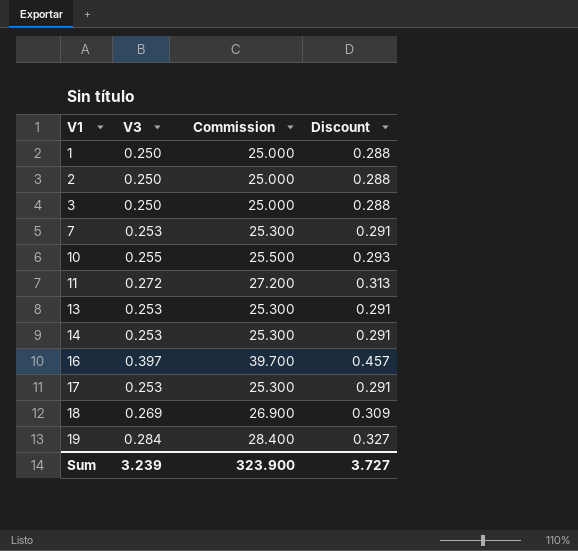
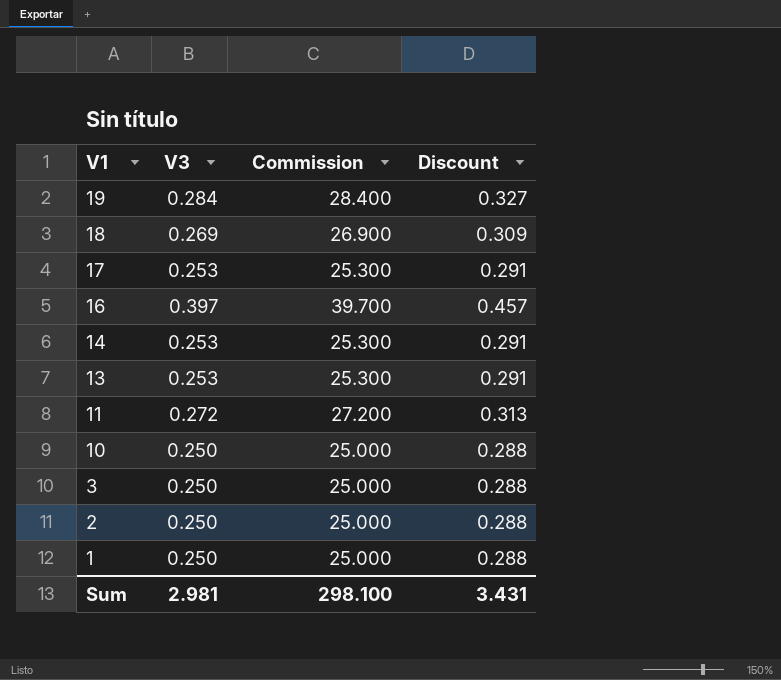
row order: V1 ascending -> V1 descending
row 7: 0.253 | 25.300 | 0.291 -> none
10 | V3: 0.255 -> 0.250
10 | Commission: 25.500 -> 25.000
10 | Discount: 0.293 -> 0.288
Sum | V3: 3.239 -> 2.981
Sum | Commission: 323.900 -> 298.100
Sum | Discount: 3.727 -> 3.431

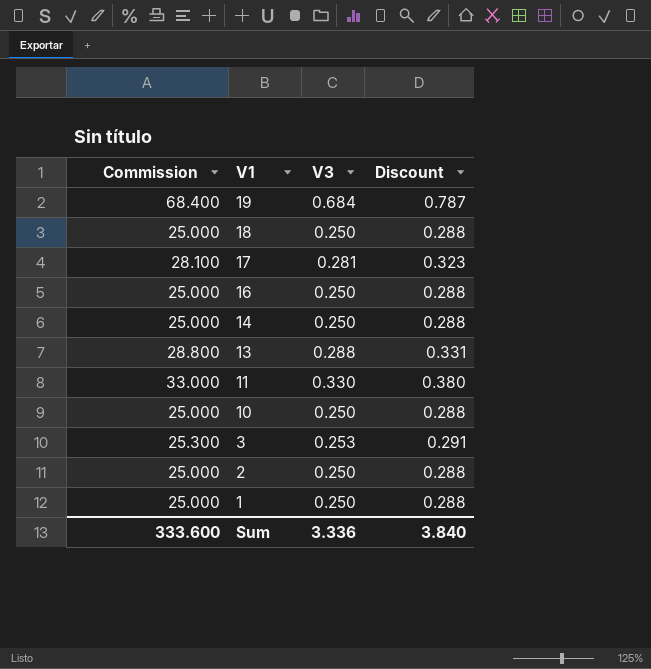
column Commission | position: 3 -> 1
19 | Commission: 28.400 -> 68.400
19 | V3: 0.284 -> 0.684
19 | Discount: 0.327 -> 0.787
18 | Commission: 26.900 -> 25.000
18 | V3: 0.269 -> 0.250
18 | Discount: 0.309 -> 0.288
17 | Commission: 25.300 -> 28.100
17 | V3: 0.253 -> 0.281
17 | Discount: 0.291 -> 0.323
16 | Commission: 39.700 -> 25.000
16 | V3: 0.397 -> 0.250
16 | Discount: 0.457 -> 0.288
14 | Commission: 25.300 -> 25.000
14 | V3: 0.253 -> 0.250
14 | Discount: 0.291 -> 0.288
13 | Commission: 25.300 -> 28.800
13 | V3: 0.253 -> 0.288
13 | Discount: 0.291 -> 0.331
11 | Commission: 27.200 -> 33.000
11 | V3: 0.272 -> 0.330
11 | Discount: 0.313 -> 0.380
3 | Commission: 25.000 -> 25.300
3 | V3: 0.250 -> 0.253
3 | Discount: 0.288 -> 0.291
Sum | Commission: 298.100 -> 333.600
Sum | V3: 2.981 -> 3.336
Sum | Discount: 3.431 -> 3.840

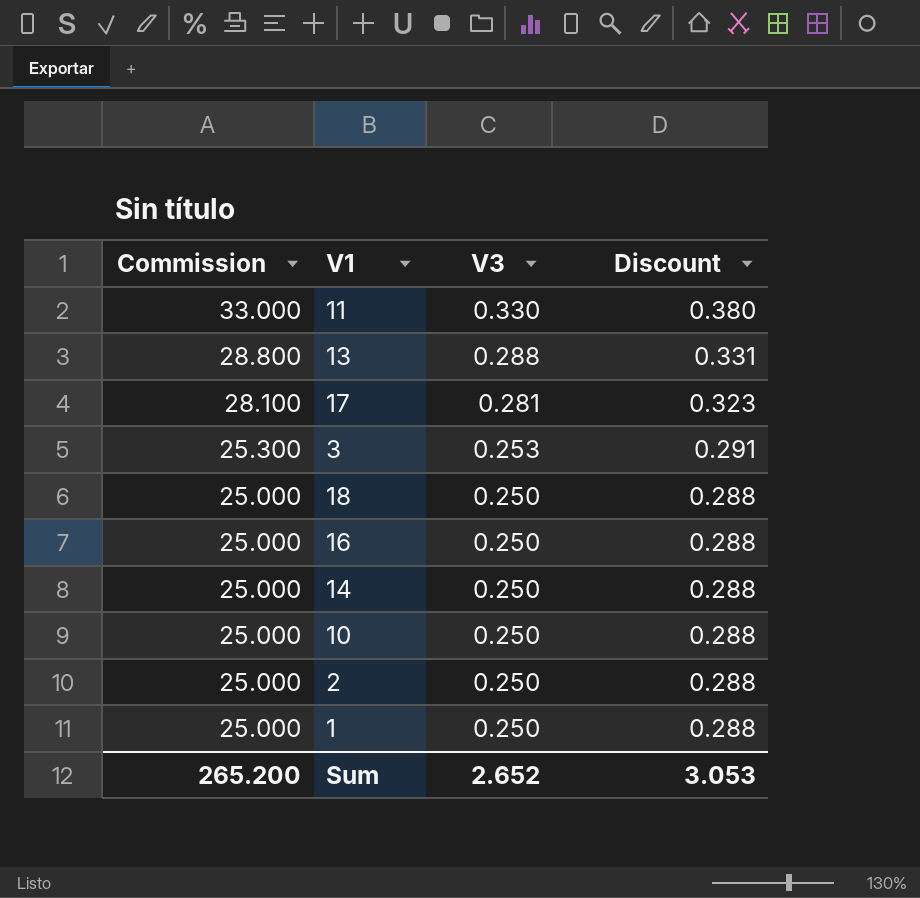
row order: V1 descending -> Commission descending
row 19: 68.400 | 0.684 | 0.787 -> none
Sum | Commission: 333.600 -> 265.200
Sum | V3: 3.336 -> 2.652
Sum | Discount: 3.840 -> 3.053

